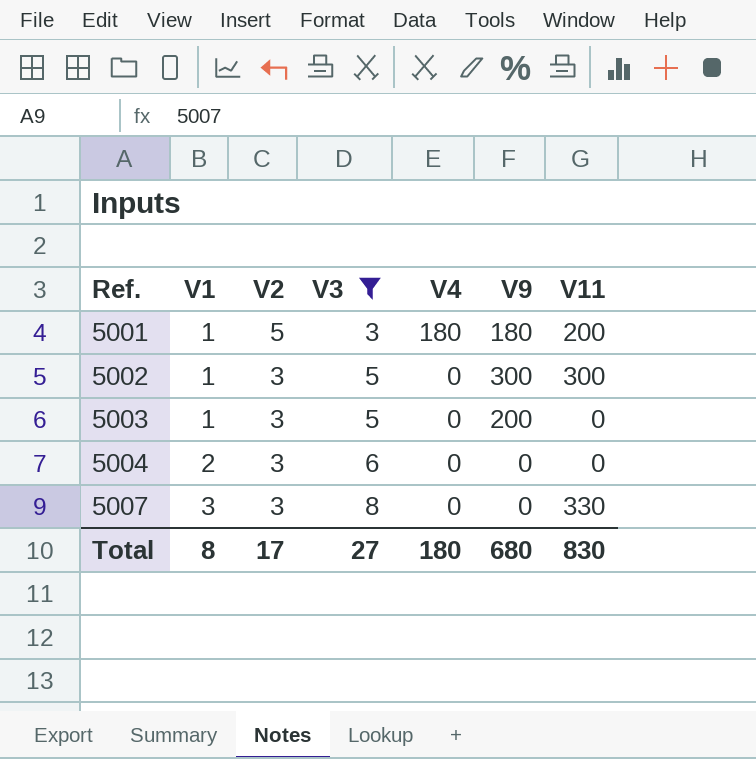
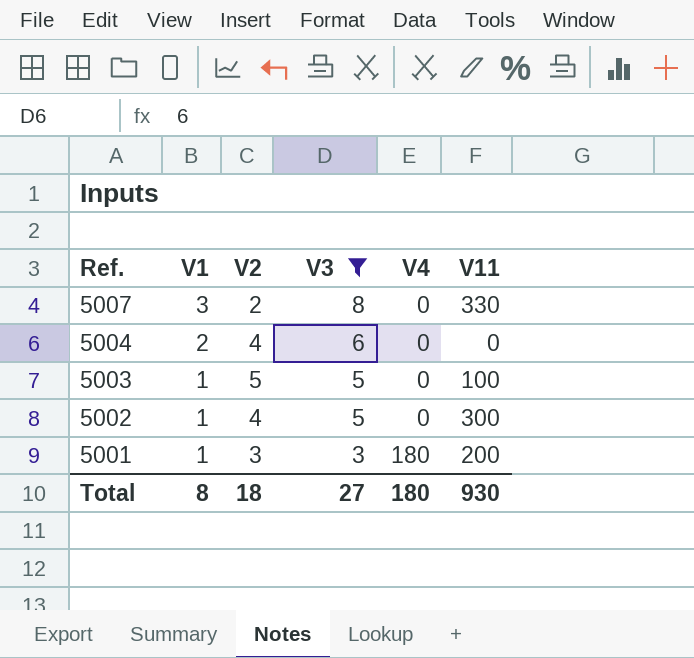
row order: Ref. ascending -> Ref. descending
column V9 | position: 6 -> none
5007 | V2: 3 -> 2
5004 | V2: 3 -> 4
5003 | V2: 3 -> 5
5003 | V11: 0 -> 100
5002 | V2: 3 -> 4
5001 | V2: 5 -> 3
Total | V2: 17 -> 18
Total | V11: 830 -> 930

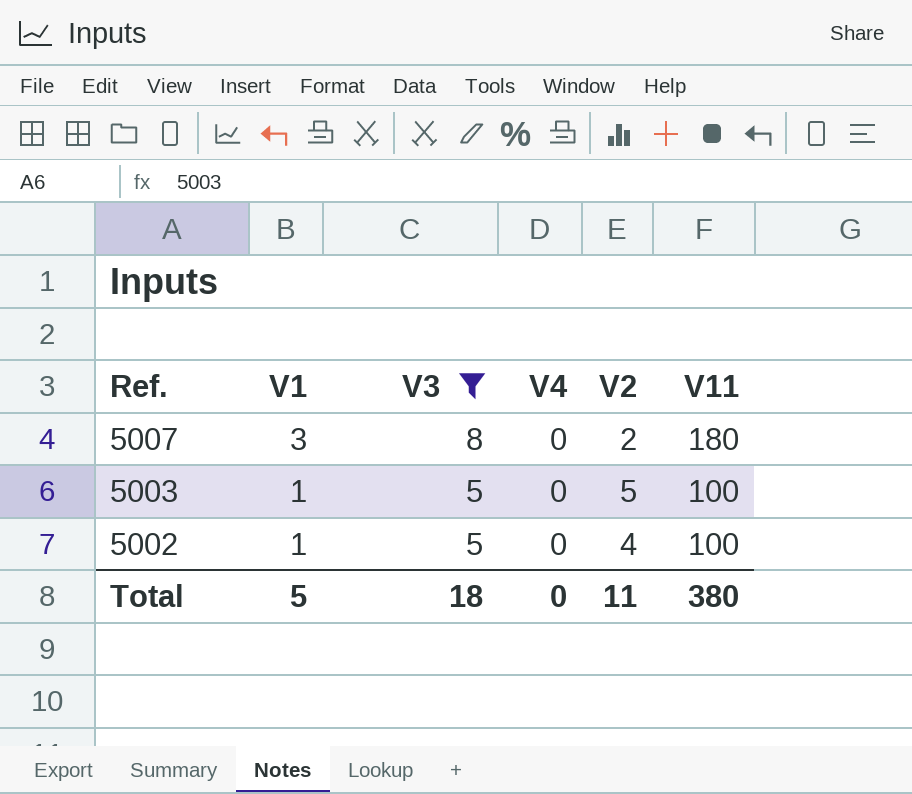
column V2 | position: 3 -> 5
row 5004: 2 | 4 | 6 | 0 | 0 -> none
row 5001: 1 | 3 | 3 | 180 | 200 -> none
5007 | V11: 330 -> 180
5002 | V11: 300 -> 100
Total | V1: 8 -> 5
Total | V3: 27 -> 18
Total | V4: 180 -> 0
Total | V2: 18 -> 11
Total | V11: 930 -> 380

